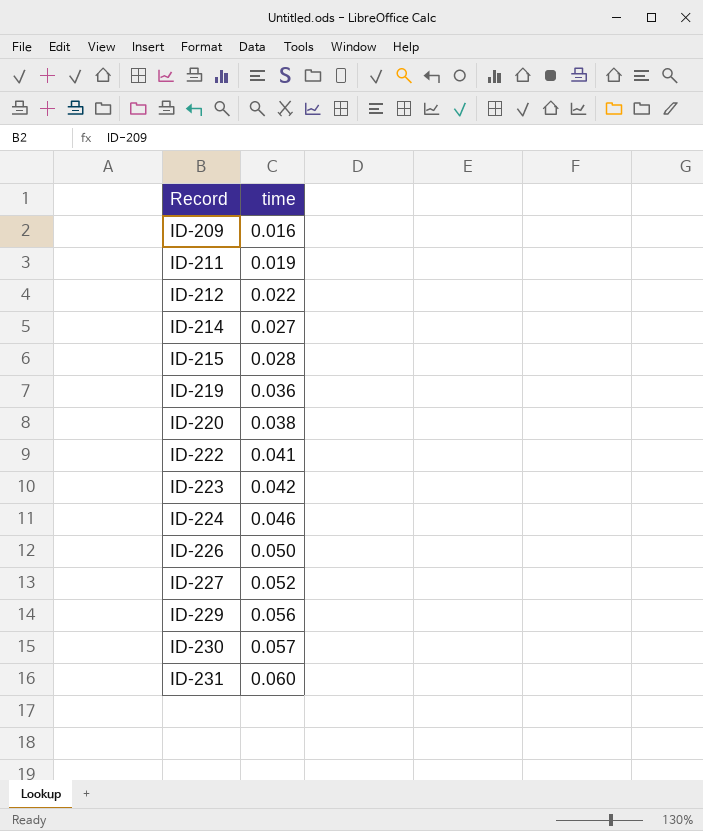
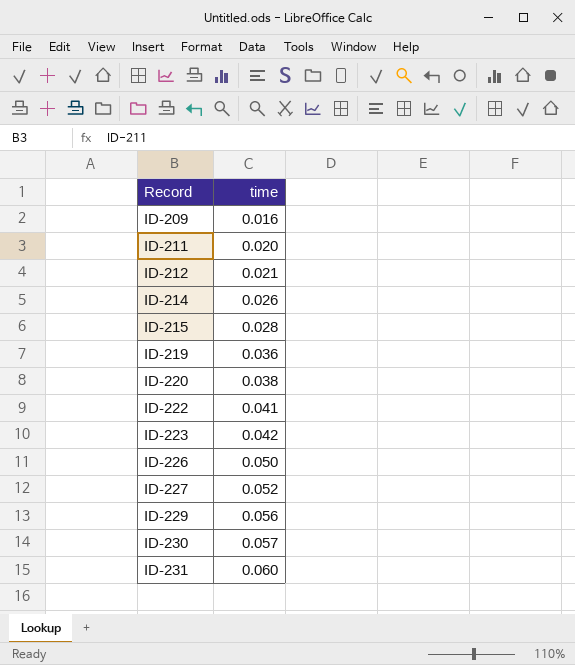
row ID-224: 0.046 -> none
ID-211 | time: 0.019 -> 0.020
ID-212 | time: 0.022 -> 0.021
ID-214 | time: 0.027 -> 0.026

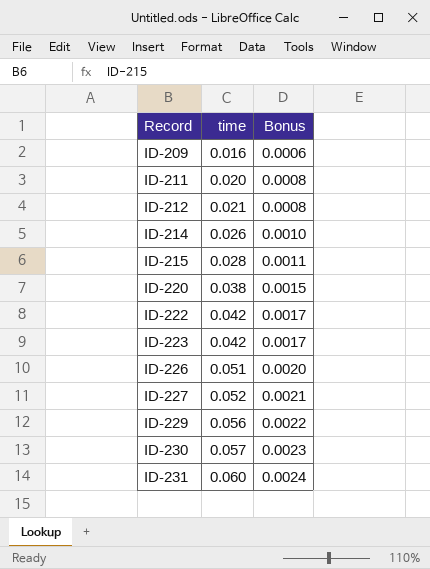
column Bonus | formula: none -> [time] * 0.04
row ID-219: 0.036 -> none
ID-222 | time: 0.041 -> 0.042
ID-226 | time: 0.050 -> 0.051

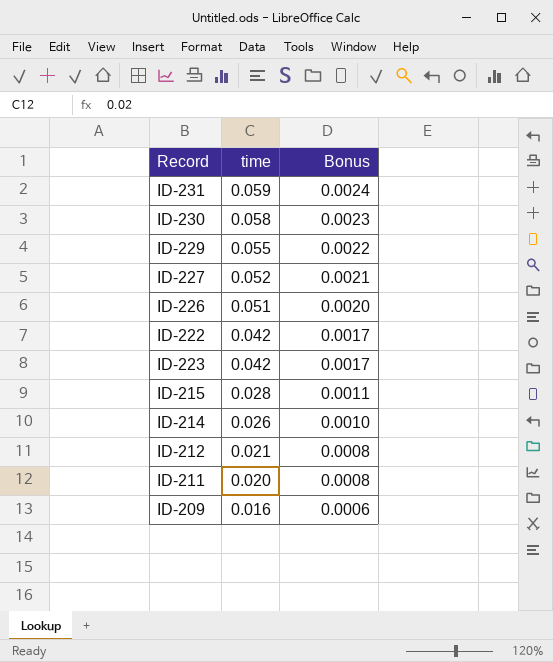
row order: Record ascending -> time descending
row ID-220: 0.038 | 0.0015 -> none
ID-231 | time: 0.060 -> 0.059
ID-230 | time: 0.057 -> 0.058
ID-229 | time: 0.056 -> 0.055

